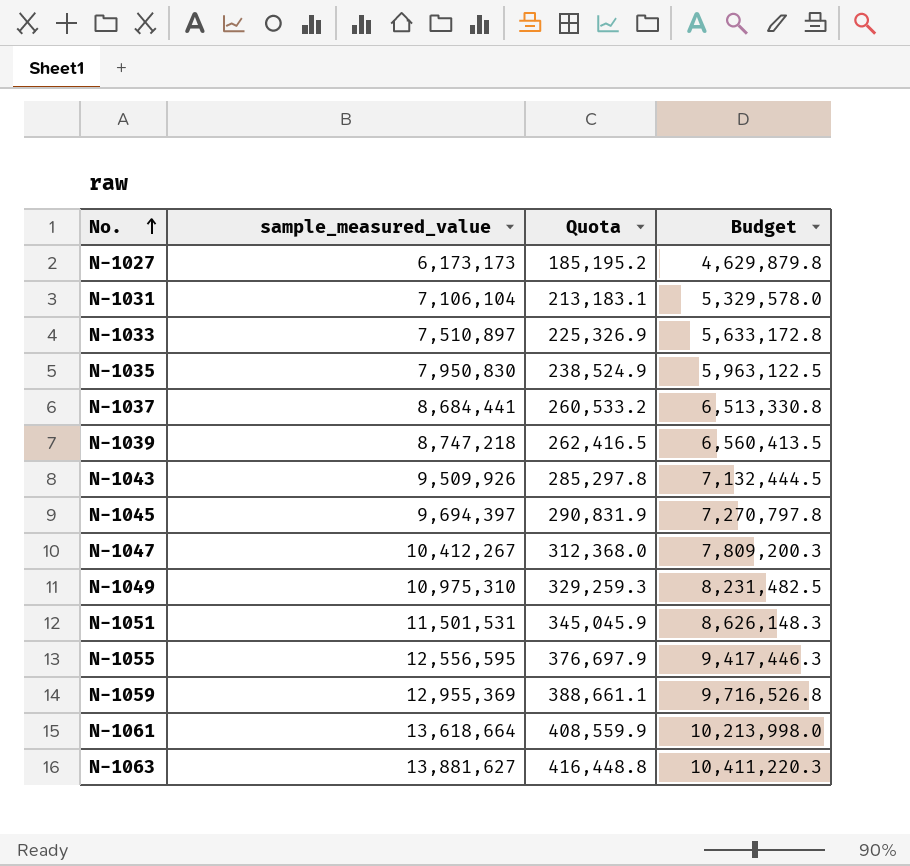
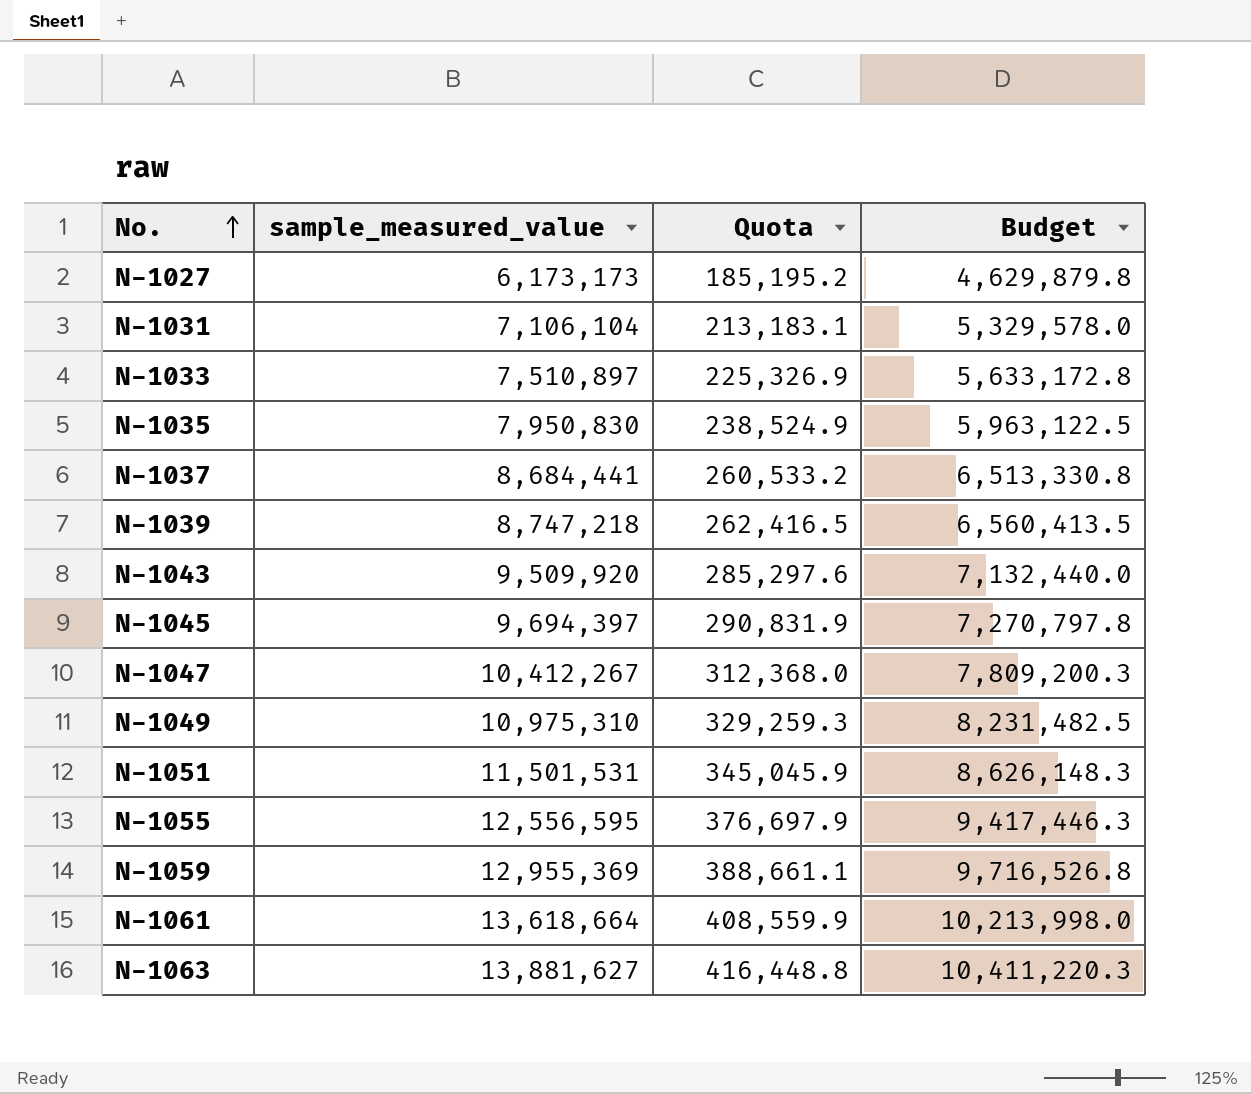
N-1043 | sample_measured_value: 9,509,926 -> 9,509,920
N-1043 | Quota: 285,297.8 -> 285,297.6
N-1043 | Budget: 7,132,444.5 -> 7,132,440.0

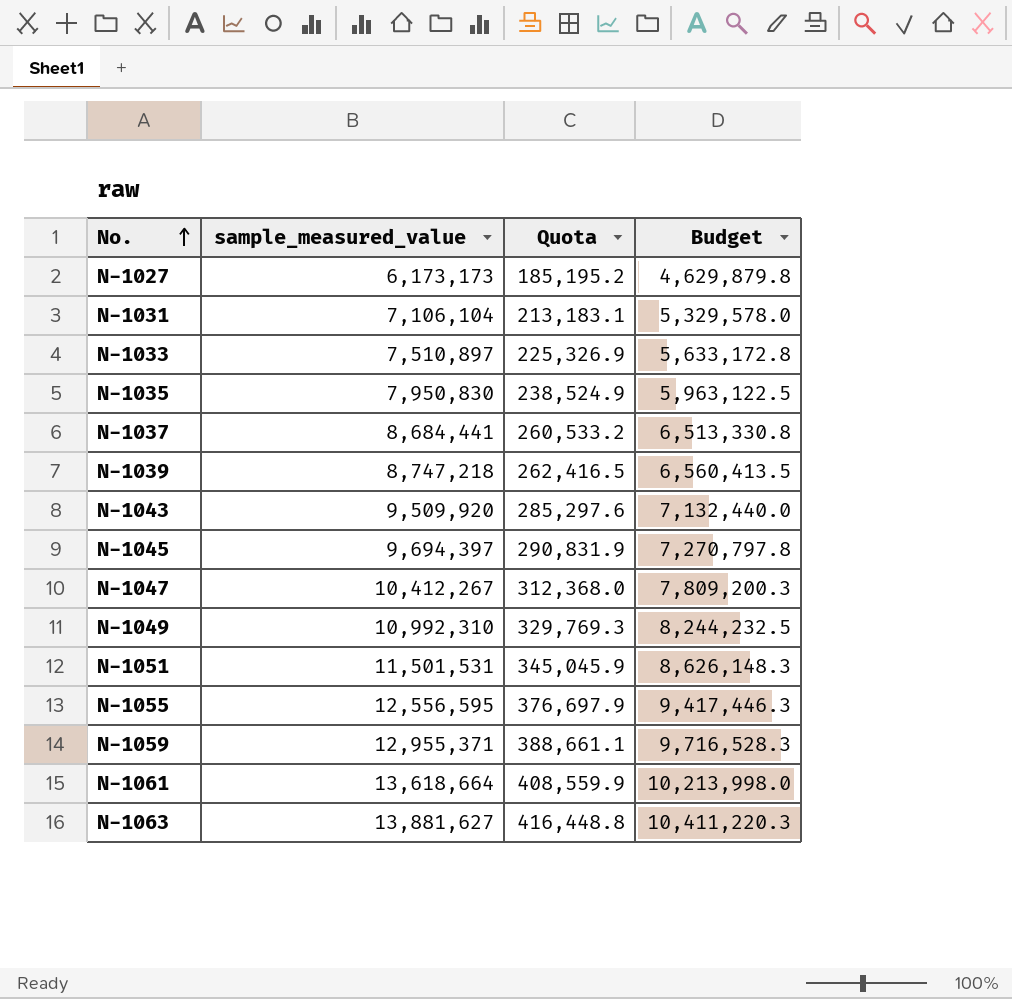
N-1049 | sample_measured_value: 10,975,310 -> 10,992,310
N-1049 | Quota: 329,259.3 -> 329,769.3
N-1049 | Budget: 8,231,482.5 -> 8,244,232.5
N-1059 | sample_measured_value: 12,955,369 -> 12,955,371
N-1059 | Budget: 9,716,526.8 -> 9,716,528.3

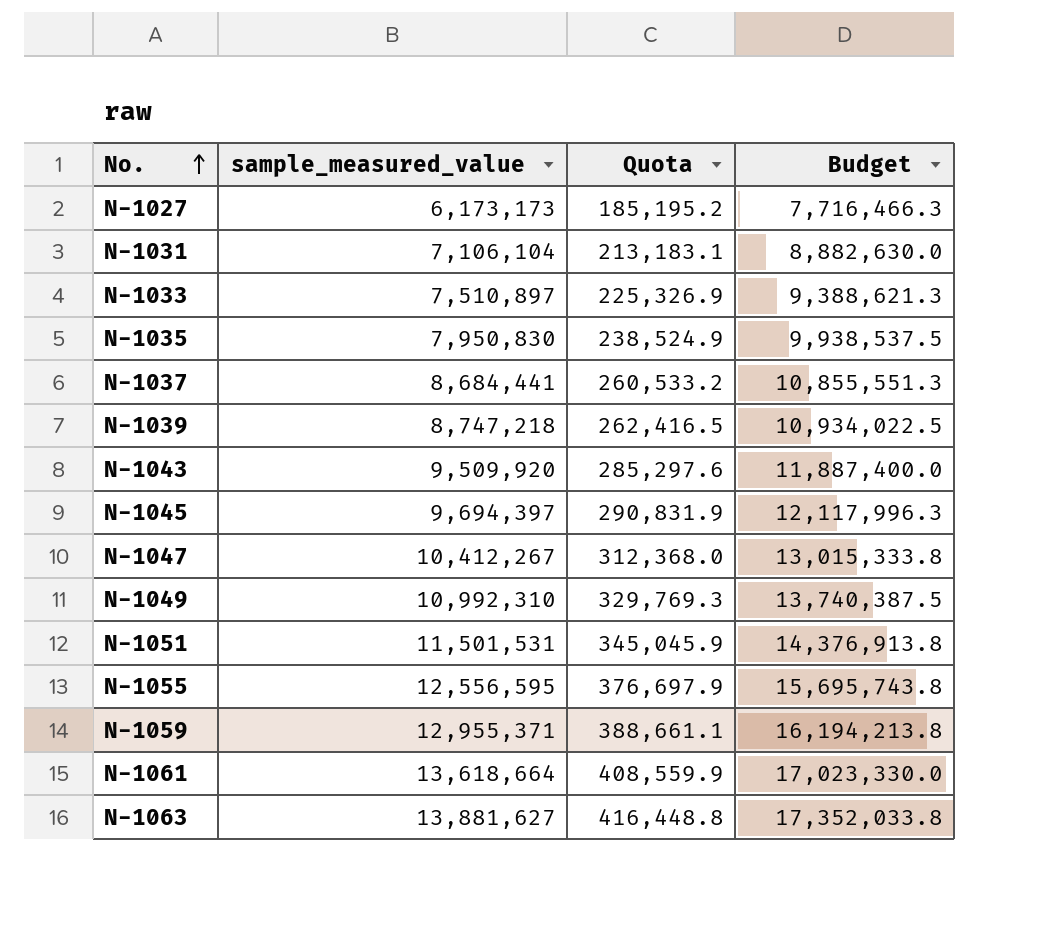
column Budget | formula: [sample_measured_value] * 0.75 -> [sample_measured_value] * 1.25

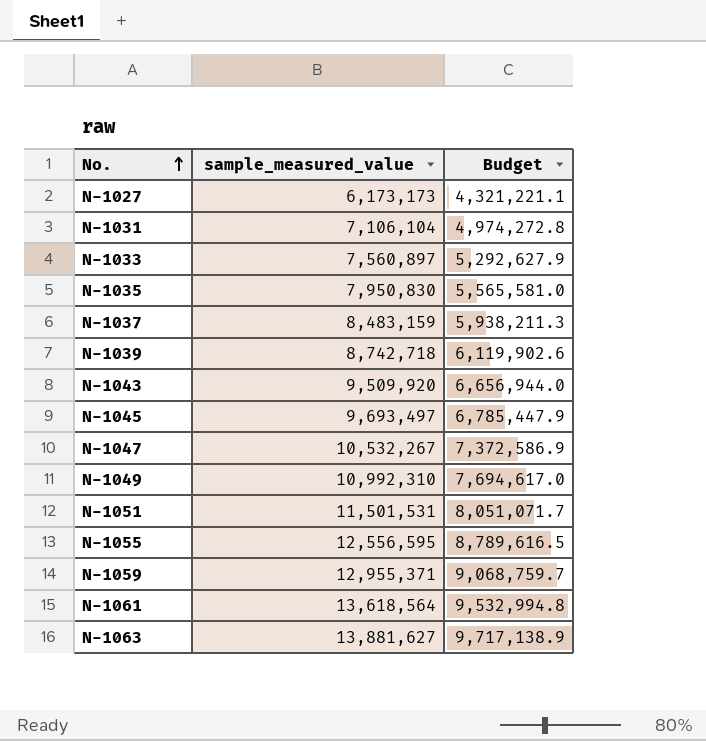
column Quota | formula: [sample_measured_value] * 0.03 -> none
column Budget | formula: [sample_measured_value] * 1.25 -> [sample_measured_value] * 0.7
N-1033 | sample_measured_value: 7,510,897 -> 7,560,897
N-1037 | sample_measured_value: 8,684,441 -> 8,483,159
N-1039 | sample_measured_value: 8,747,218 -> 8,742,718
N-1045 | sample_measured_value: 9,694,397 -> 9,693,497
N-1047 | sample_measured_value: 10,412,267 -> 10,532,267
N-1061 | sample_measured_value: 13,618,664 -> 13,618,564

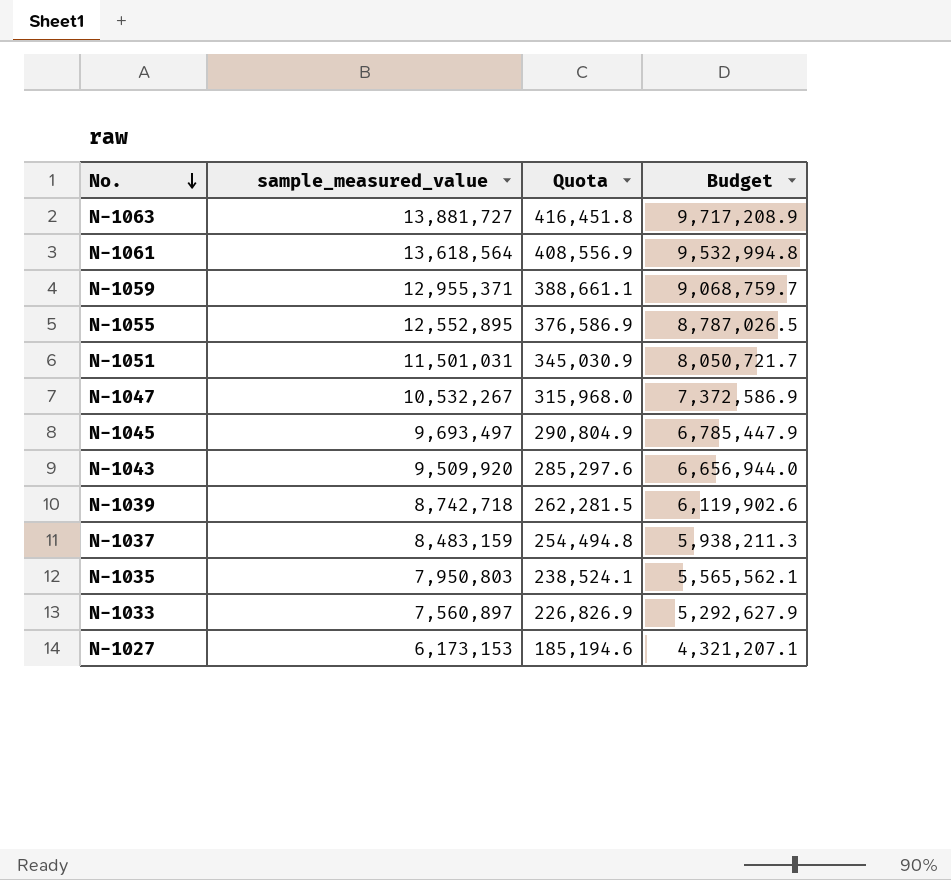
row order: No. ascending -> No. descending
column Quota | formula: none -> [sample_measured_value] * 0.03
row N-1031: 7,106,104 | 4,974,272.8 -> none
row N-1049: 10,992,310 | 7,694,617.0 -> none
N-1063 | sample_measured_value: 13,881,627 -> 13,881,727
N-1063 | Budget: 9,717,138.9 -> 9,717,208.9
N-1055 | sample_measured_value: 12,556,595 -> 12,552,895
N-1055 | Budget: 8,789,616.5 -> 8,787,026.5
N-1051 | sample_measured_value: 11,501,531 -> 11,501,031
N-1051 | Budget: 8,051,071.7 -> 8,050,721.7
N-1035 | sample_measured_value: 7,950,830 -> 7,950,803
N-1035 | Budget: 5,565,581.0 -> 5,565,562.1
N-1027 | sample_measured_value: 6,173,173 -> 6,173,153
N-1027 | Budget: 4,321,221.1 -> 4,321,207.1

